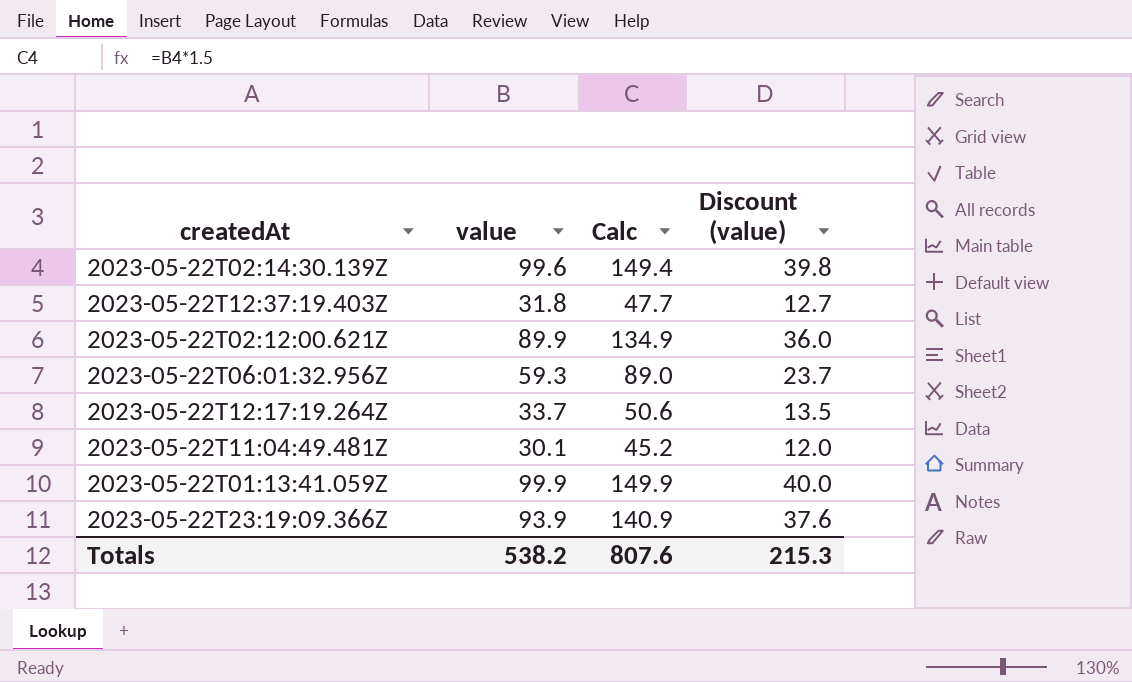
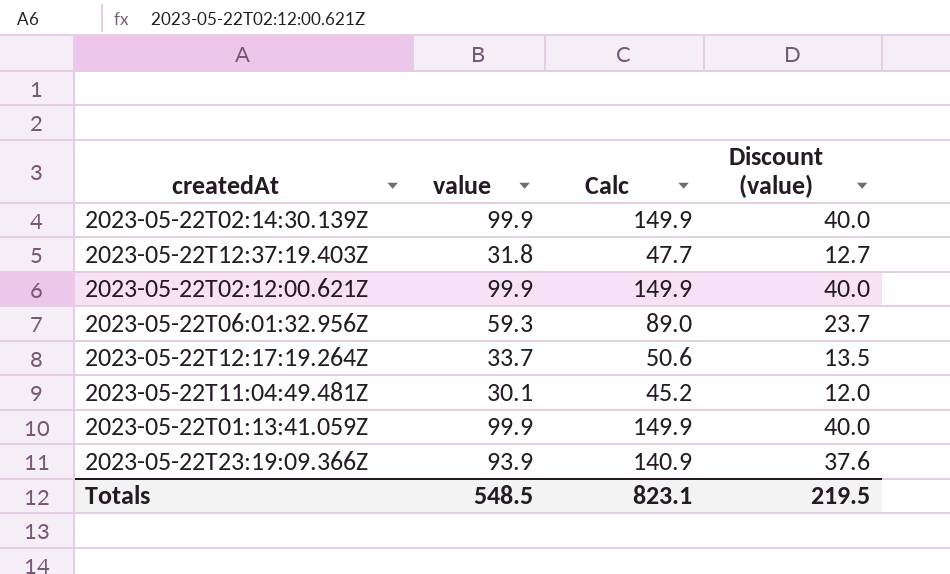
2023-05-22T02:14:30.139Z | value: 99.6 -> 99.9
2023-05-22T02:14:30.139Z | Calc: 149.4 -> 149.9
2023-05-22T02:14:30.139Z | Discount (value): 39.8 -> 40.0
2023-05-22T02:12:00.621Z | value: 89.9 -> 99.9
2023-05-22T02:12:00.621Z | Calc: 134.9 -> 149.9
2023-05-22T02:12:00.621Z | Discount (value): 36.0 -> 40.0
Totals | value: 538.2 -> 548.5
Totals | Calc: 807.6 -> 823.1
Totals | Discount (value): 215.3 -> 219.5

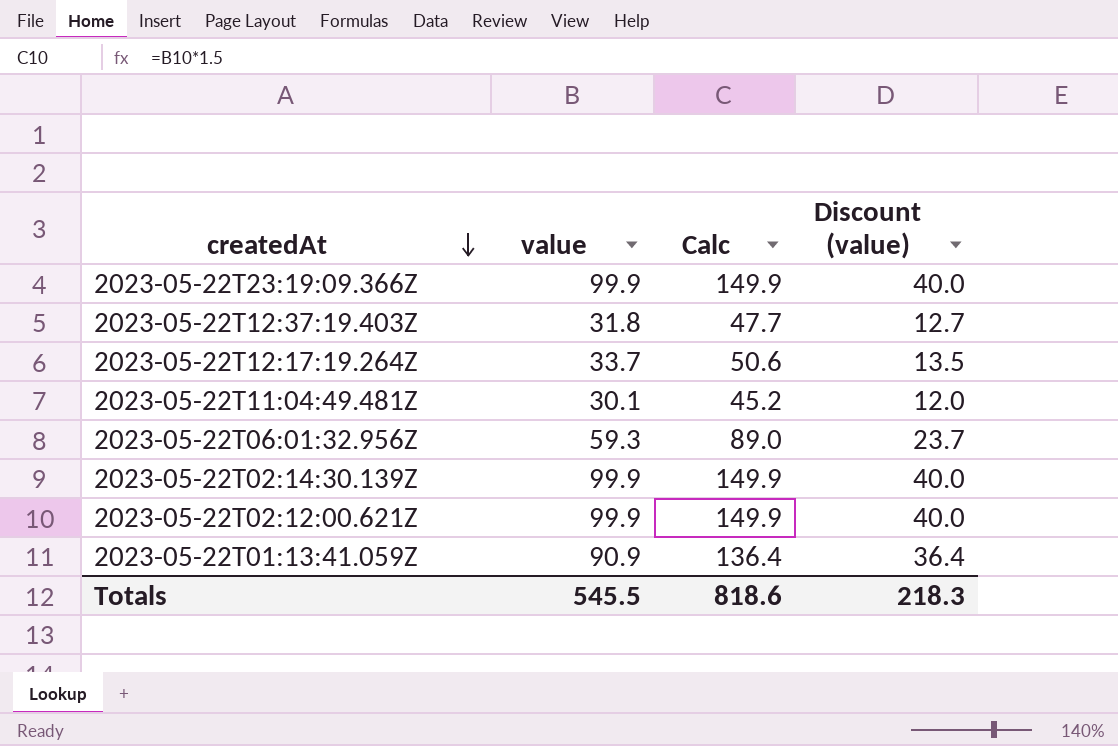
row order: none -> createdAt descending
2023-05-22T23:19:09.366Z | value: 93.9 -> 99.9
2023-05-22T23:19:09.366Z | Calc: 140.9 -> 149.9
2023-05-22T23:19:09.366Z | Discount (value): 37.6 -> 40.0
2023-05-22T01:13:41.059Z | value: 99.9 -> 90.9
2023-05-22T01:13:41.059Z | Calc: 149.9 -> 136.4
2023-05-22T01:13:41.059Z | Discount (value): 40.0 -> 36.4
Totals | value: 548.5 -> 545.5
Totals | Calc: 823.1 -> 818.6
Totals | Discount (value): 219.5 -> 218.3

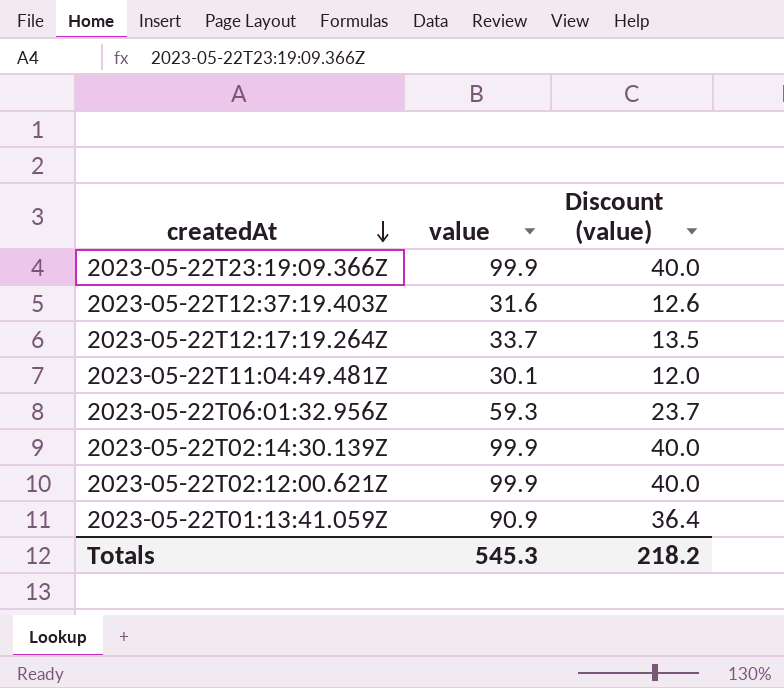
column Calc | formula: [value] * 1.5 -> none
2023-05-22T12:37:19.403Z | value: 31.8 -> 31.6
2023-05-22T12:37:19.403Z | Discount (value): 12.7 -> 12.6
Totals | value: 545.5 -> 545.3
Totals | Discount (value): 218.3 -> 218.2

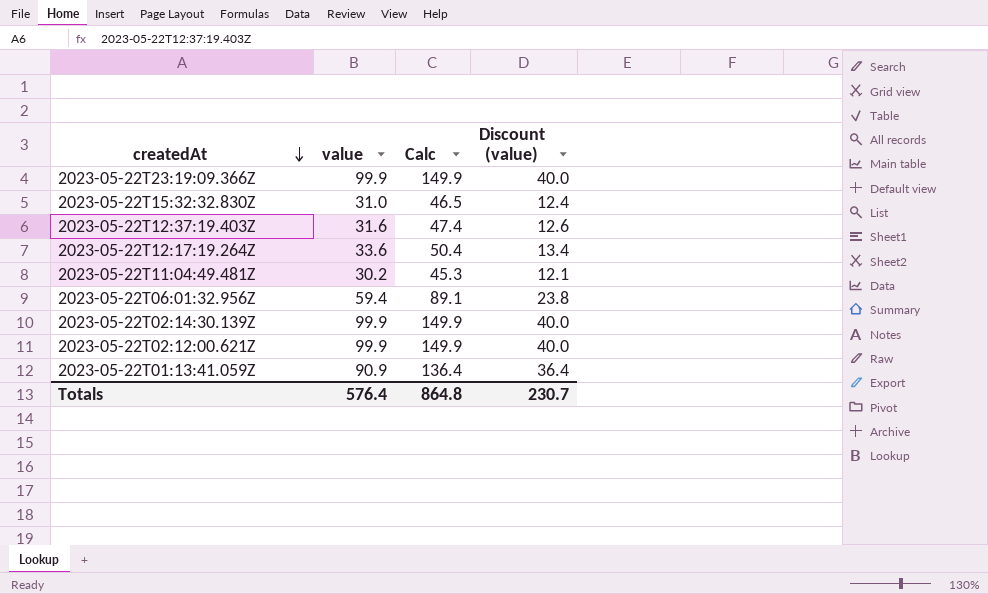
column Calc | formula: none -> [value] * 1.5
row 2023-05-22T15:32:32.830Z: none -> 31.0 | 46.5 | 12.4
2023-05-22T12:17:19.264Z | value: 33.7 -> 33.6
2023-05-22T12:17:19.264Z | Discount (value): 13.5 -> 13.4
2023-05-22T11:04:49.481Z | value: 30.1 -> 30.2
2023-05-22T11:04:49.481Z | Discount (value): 12.0 -> 12.1
2023-05-22T06:01:32.956Z | value: 59.3 -> 59.4
2023-05-22T06:01:32.956Z | Discount (value): 23.7 -> 23.8
Totals | value: 545.3 -> 576.4
Totals | Discount (value): 218.2 -> 230.7

